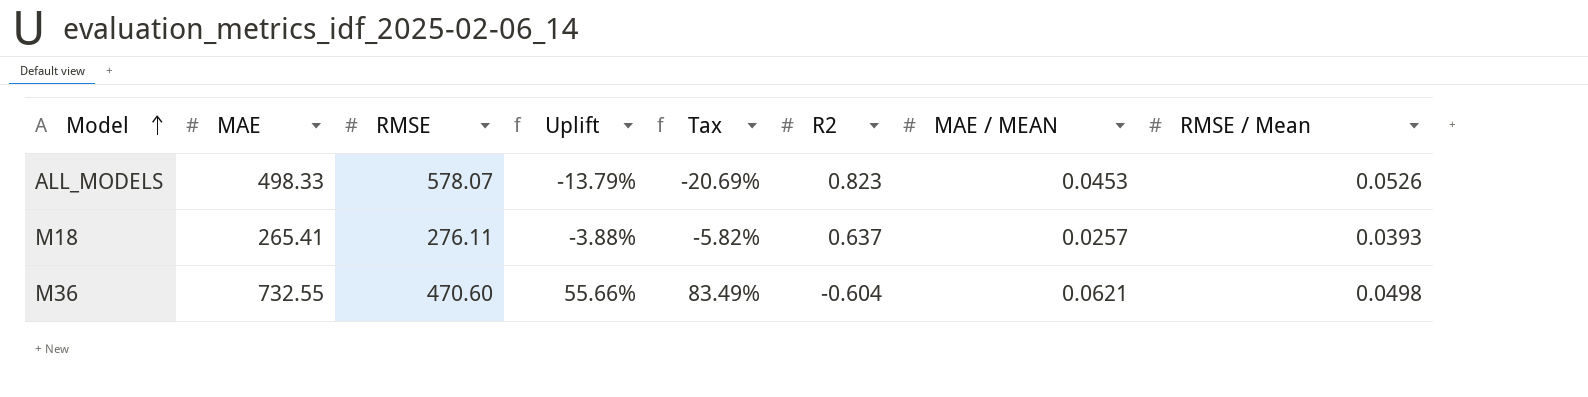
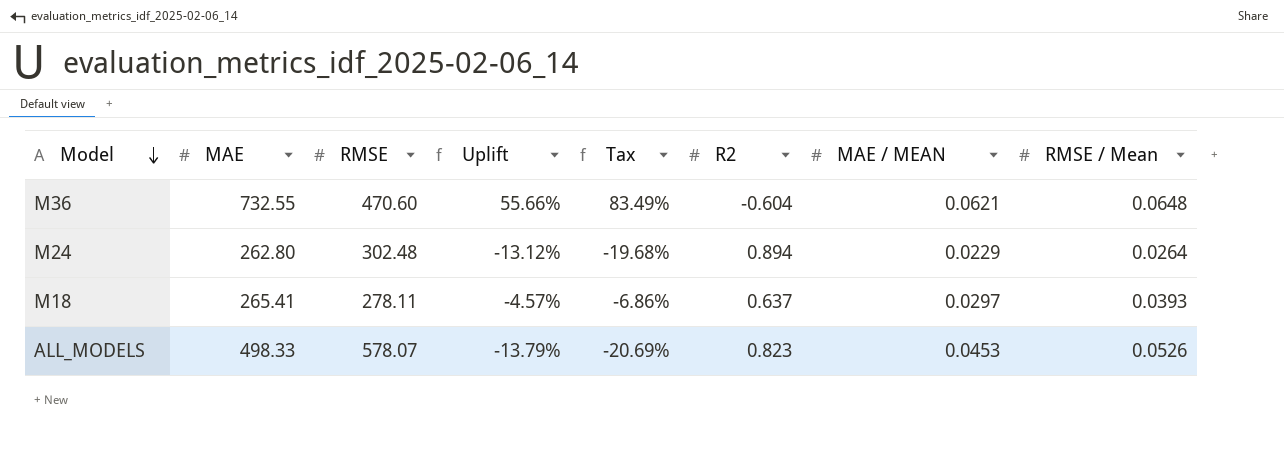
row order: Model ascending -> Model descending
M36 | RMSE / Mean: 0.0498 -> 0.0648
row M24: none -> 262.80 | 302.48 | -13.12% | -19.68% | 0.894 | 0.0229 | 0.0264
M18 | RMSE: 276.11 -> 278.11
M18 | Uplift: -3.88% -> -4.57%
M18 | Tax: -5.82% -> -6.86%
M18 | MAE / MEAN: 0.0257 -> 0.0297

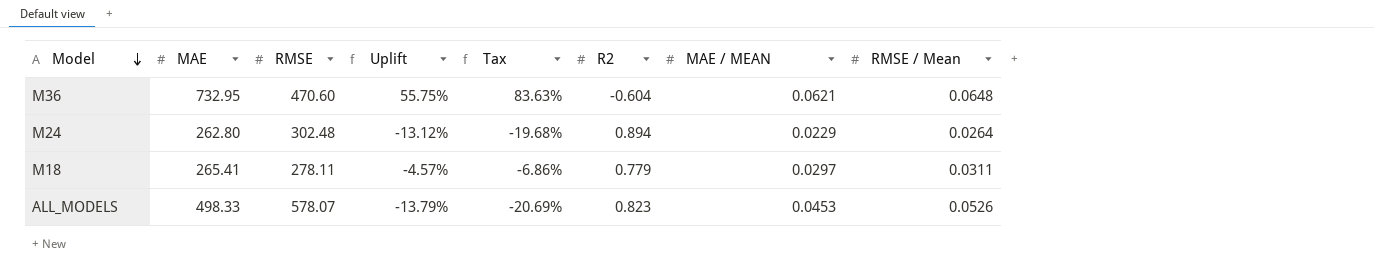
M36 | MAE: 732.55 -> 732.95
M36 | Uplift: 55.66% -> 55.75%
M36 | Tax: 83.49% -> 83.63%
M18 | R2: 0.637 -> 0.779
M18 | RMSE / Mean: 0.0393 -> 0.0311

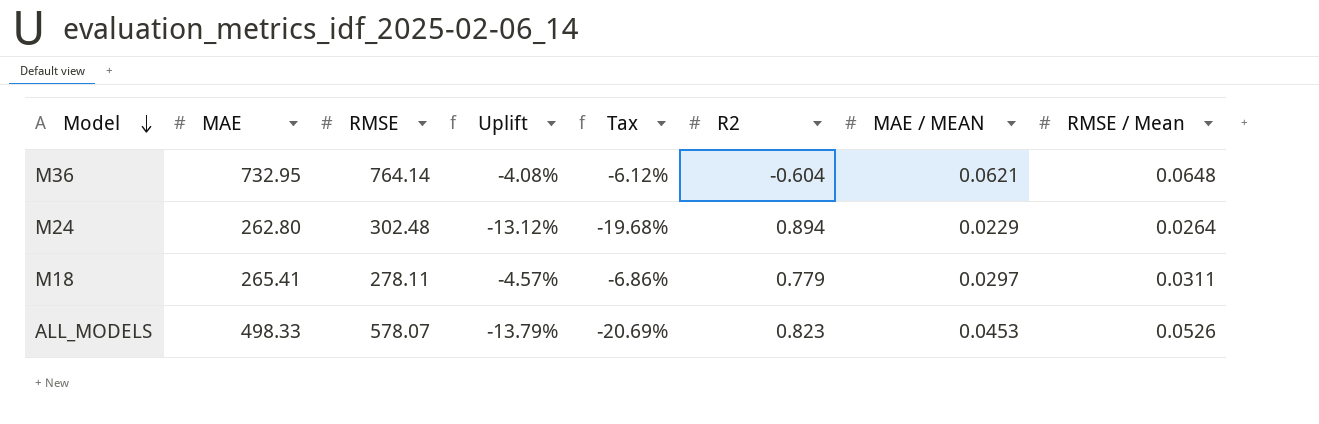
M36 | RMSE: 470.60 -> 764.14
M36 | Uplift: 55.75% -> -4.08%
M36 | Tax: 83.63% -> -6.12%

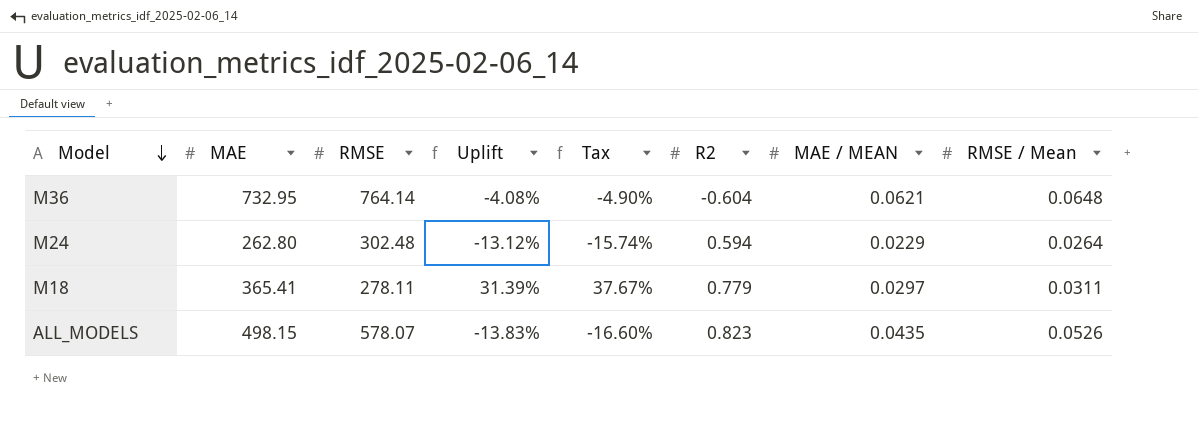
column Tax | formula: [Uplift] * 1.5 -> [Uplift] * 1.2
M24 | R2: 0.894 -> 0.594
M18 | MAE: 265.41 -> 365.41
M18 | Uplift: -4.57% -> 31.39%
ALL_MODELS | MAE: 498.33 -> 498.15
ALL_MODELS | Uplift: -13.79% -> -13.83%
ALL_MODELS | MAE / MEAN: 0.0453 -> 0.0435

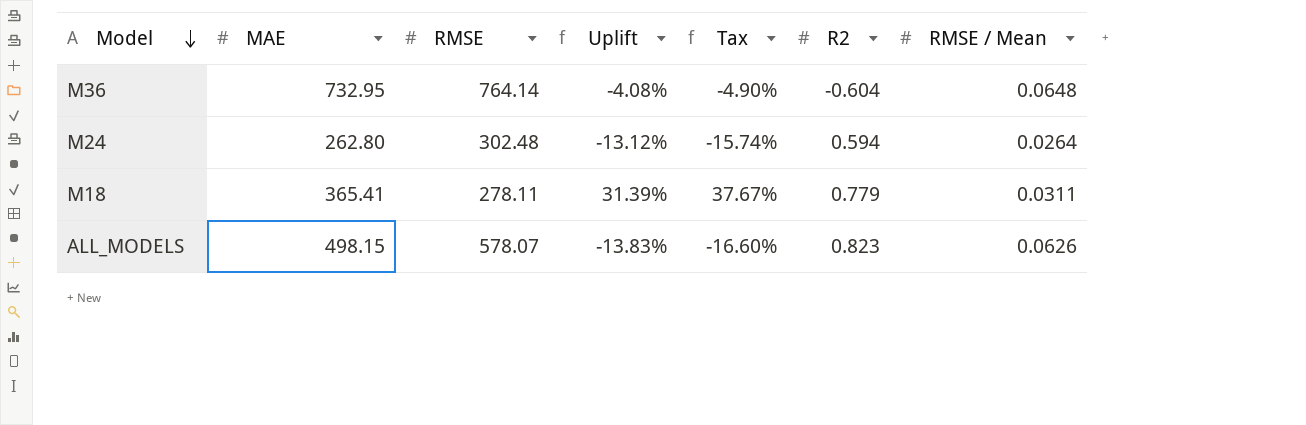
column MAE / MEAN | position: 7 -> none
ALL_MODELS | RMSE / Mean: 0.0526 -> 0.0626

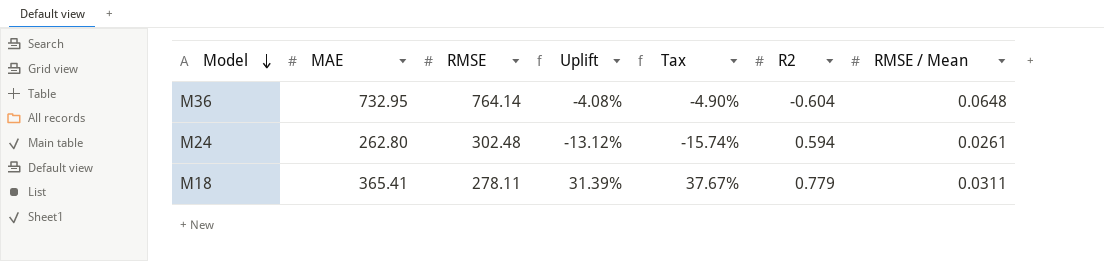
row ALL_MODELS: 498.15 | 578.07 | -13.83% | -16.60% | 0.823 | 0.0626 -> none
M24 | RMSE / Mean: 0.0264 -> 0.0261

